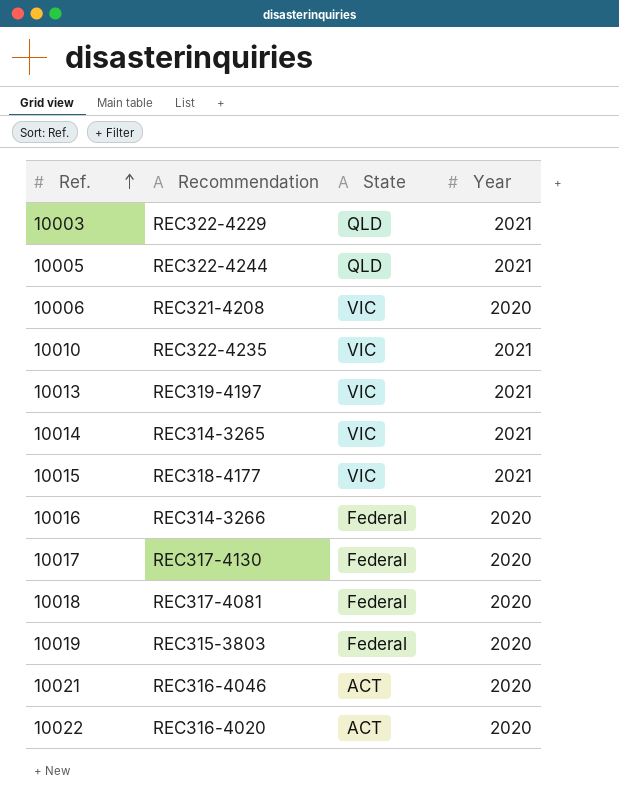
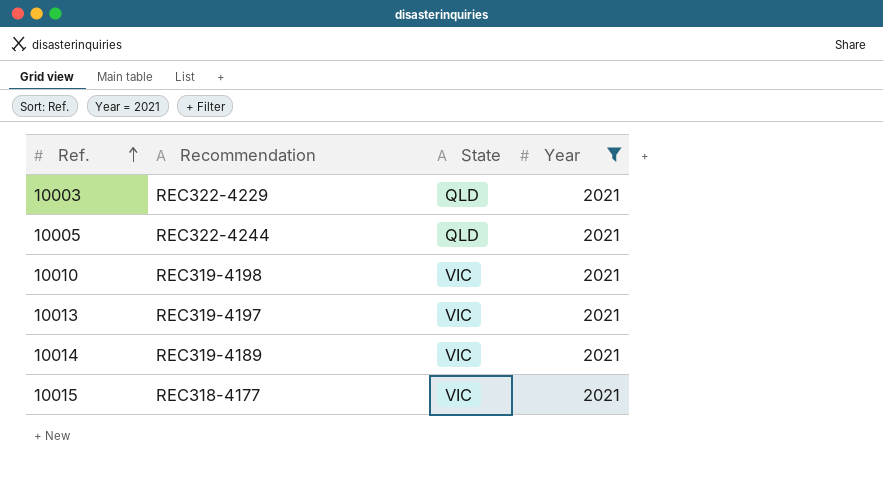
filter: none -> Year = 2021
10010 | Recommendation: REC322-4235 -> REC319-4198
10014 | Recommendation: REC314-3265 -> REC319-4189

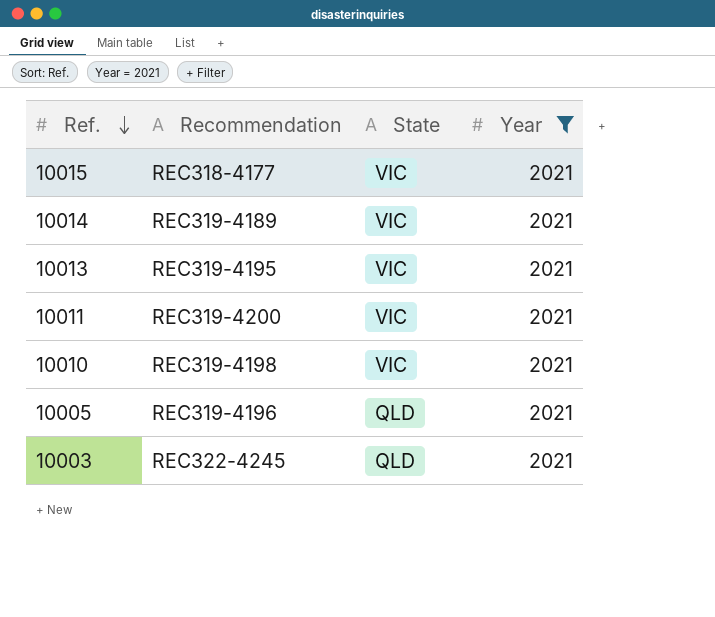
row order: Ref. ascending -> Ref. descending
10013 | Recommendation: REC319-4197 -> REC319-4195
row 10011: none -> REC319-4200 | VIC | 2021
10005 | Recommendation: REC322-4244 -> REC319-4196
10003 | Recommendation: REC322-4229 -> REC322-4245

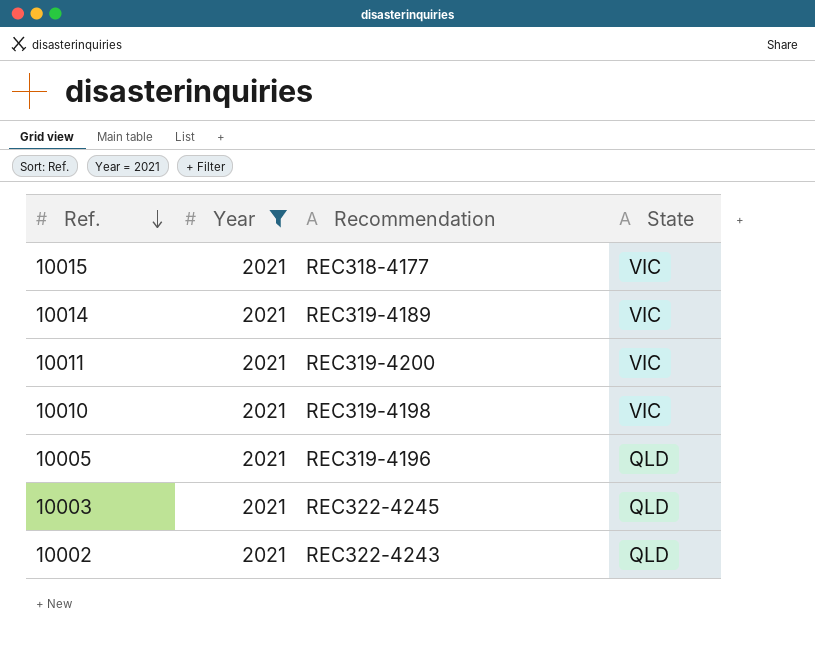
column Year | position: 4 -> 2
row 10013: REC319-4195 | VIC | 2021 -> none
row 10002: none -> 2021 | REC322-4243 | QLD

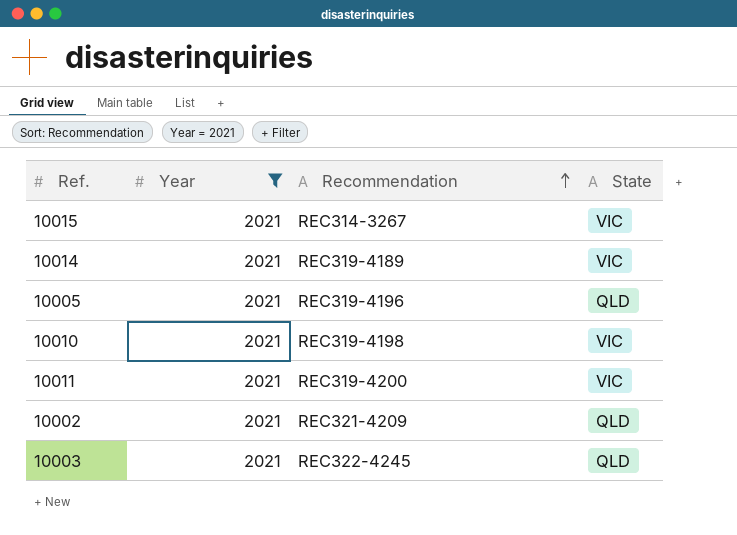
row order: Ref. descending -> Recommendation ascending
10015 | Recommendation: REC318-4177 -> REC314-3267
10002 | Recommendation: REC322-4243 -> REC321-4209

